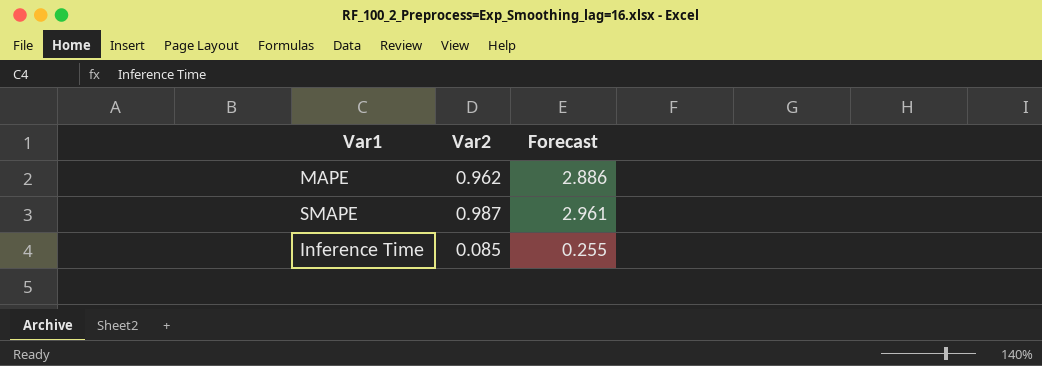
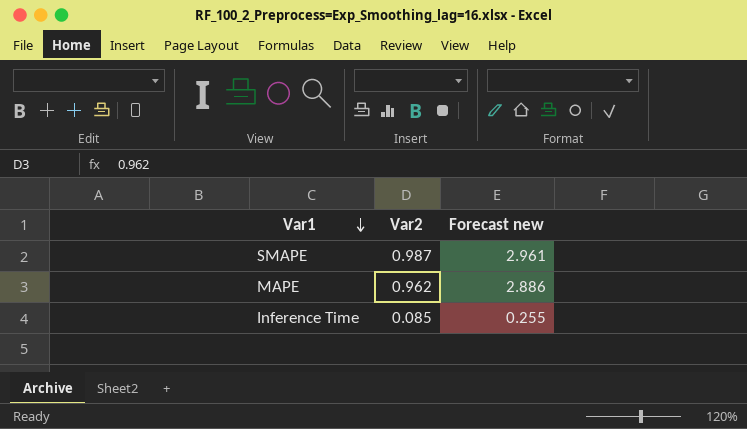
row order: none -> Var1 descending
column name: Forecast -> Forecast new

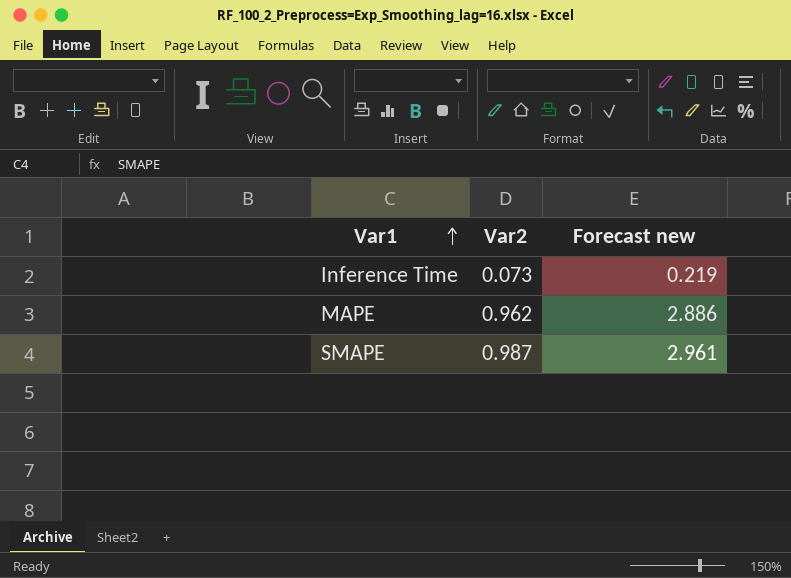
row order: Var1 descending -> Var1 ascending
Inference Time | Var2: 0.085 -> 0.073
Inference Time | Forecast new: 0.255 -> 0.219

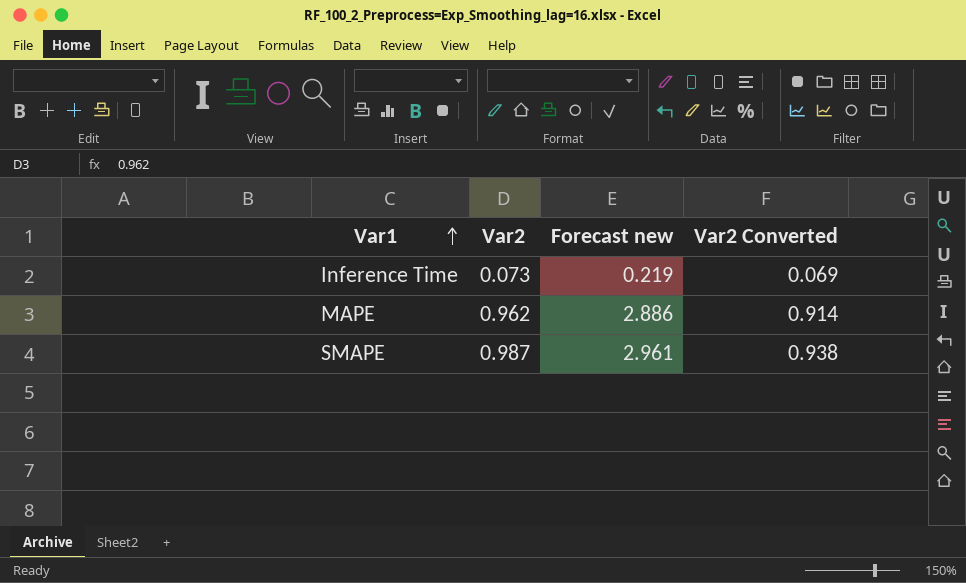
column Var2 Converted | formula: none -> [Var2] * 0.95

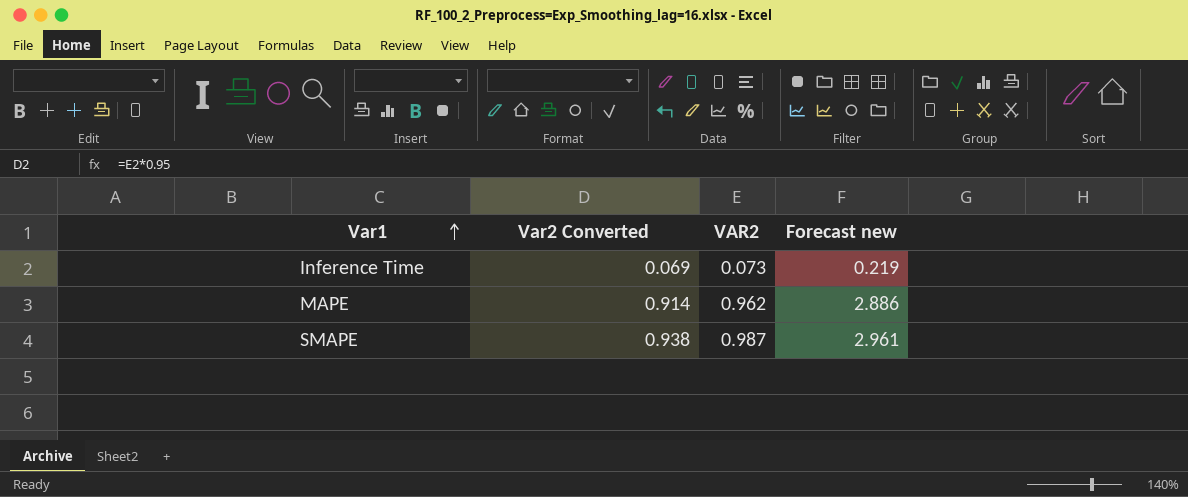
column Var2 Converted | position: 4 -> 2
column name: Var2 -> VAR2

